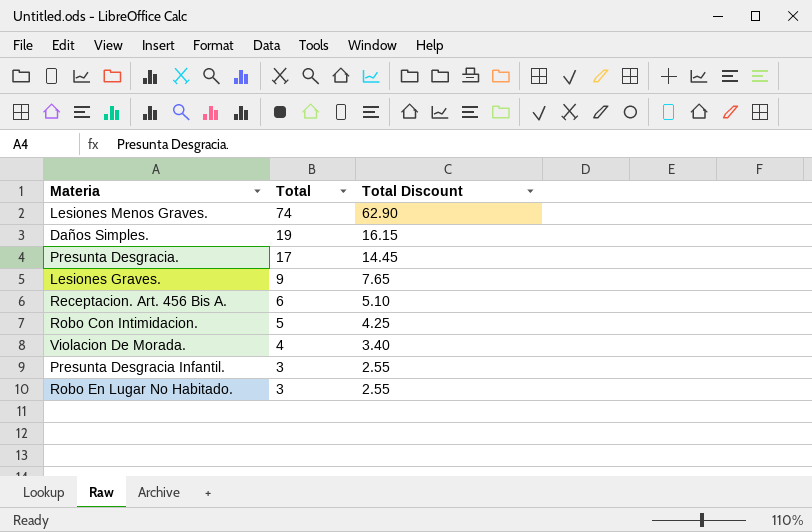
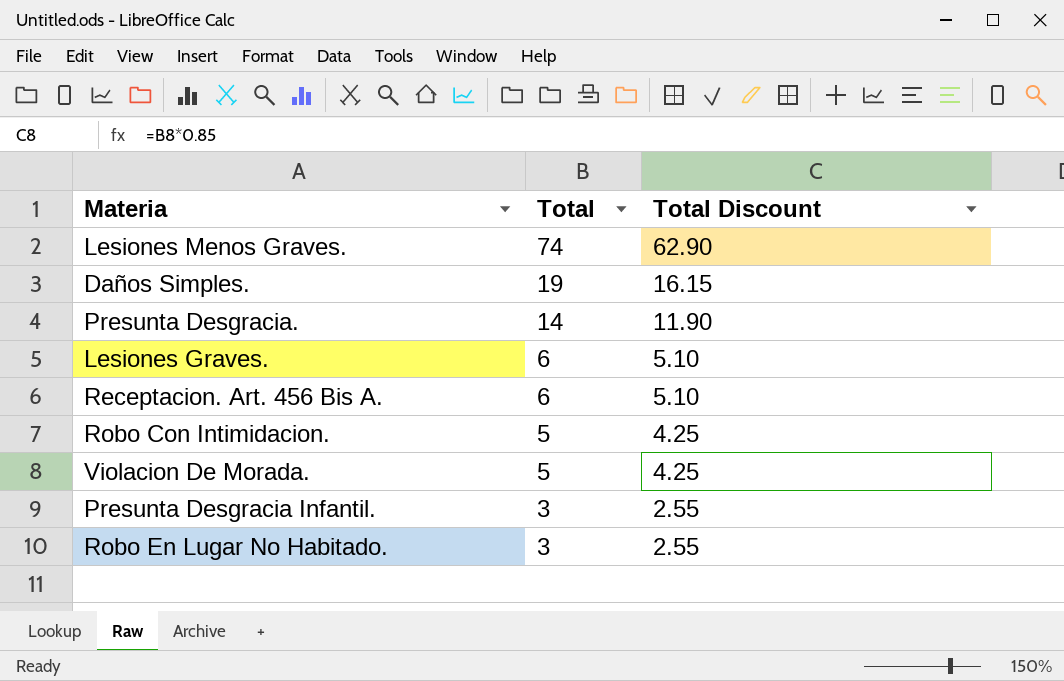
Presunta Desgracia. | Total: 17 -> 14
Presunta Desgracia. | Total Discount: 14.45 -> 11.90
Lesiones Graves. | Total: 9 -> 6
Lesiones Graves. | Total Discount: 7.65 -> 5.10
Violacion De Morada. | Total: 4 -> 5
Violacion De Morada. | Total Discount: 3.40 -> 4.25

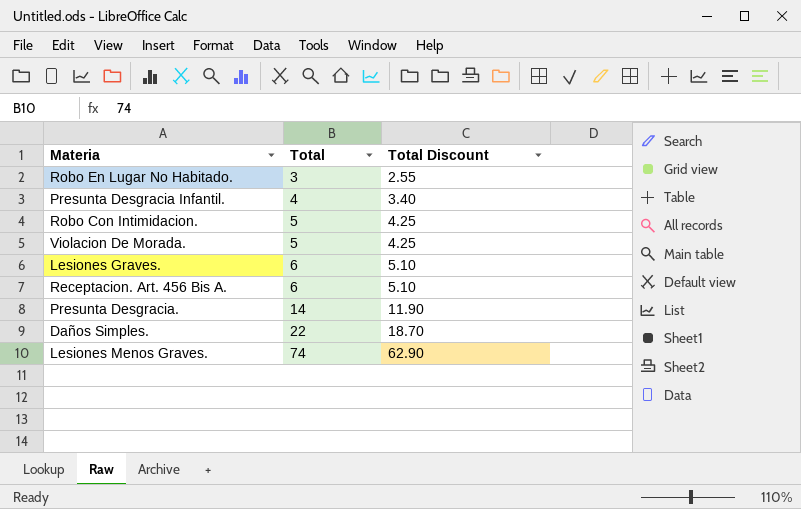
row order: Total descending -> Total ascending
Presunta Desgracia Infantil. | Total: 3 -> 4
Presunta Desgracia Infantil. | Total Discount: 2.55 -> 3.40
Daños Simples. | Total: 19 -> 22
Daños Simples. | Total Discount: 16.15 -> 18.70

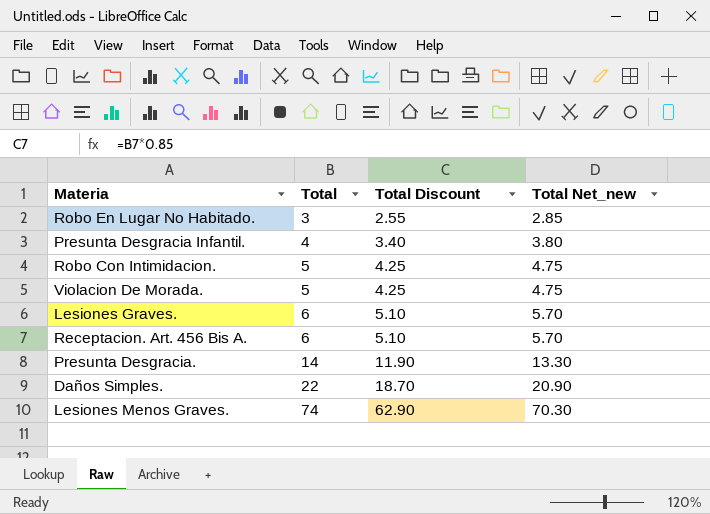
column Total Net_new | formula: none -> [Total] * 0.95

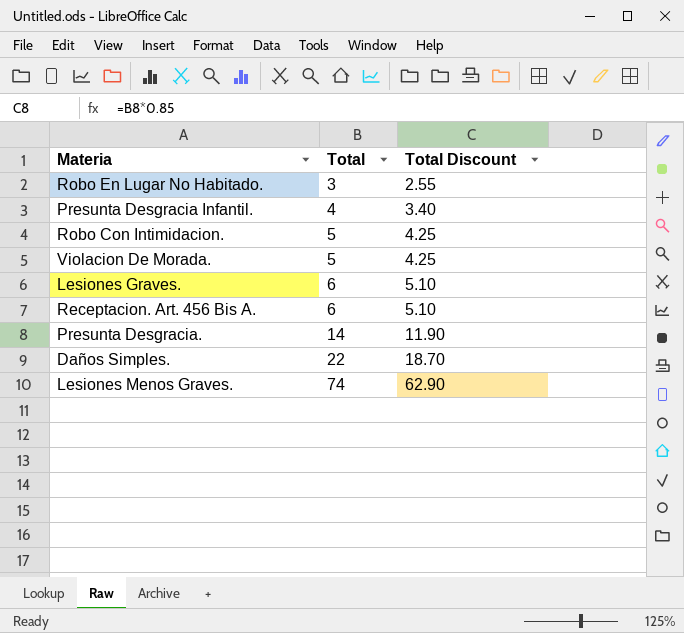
column Total Net_new | formula: [Total] * 0.95 -> none

